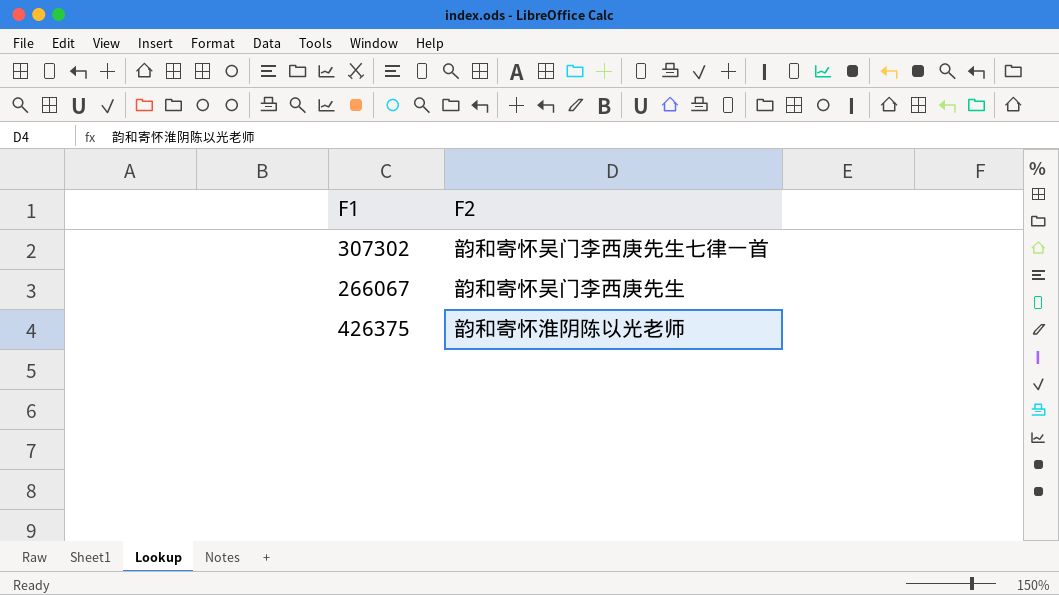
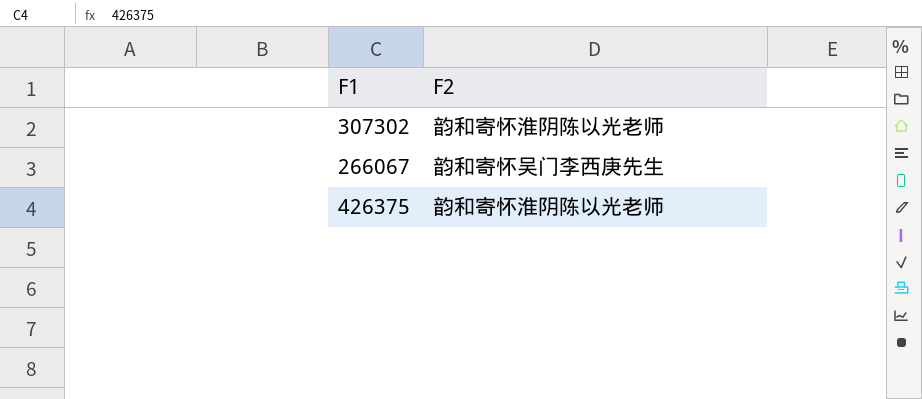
307302 | F2: 韵和寄怀吴门李西庚先生七律一首 -> 韵和寄怀淮阴陈以光老师

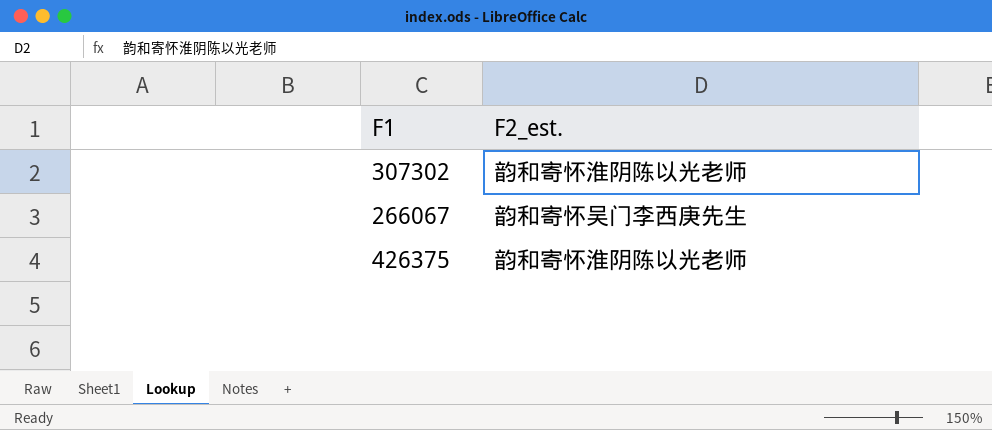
column name: F2 -> F2_est.

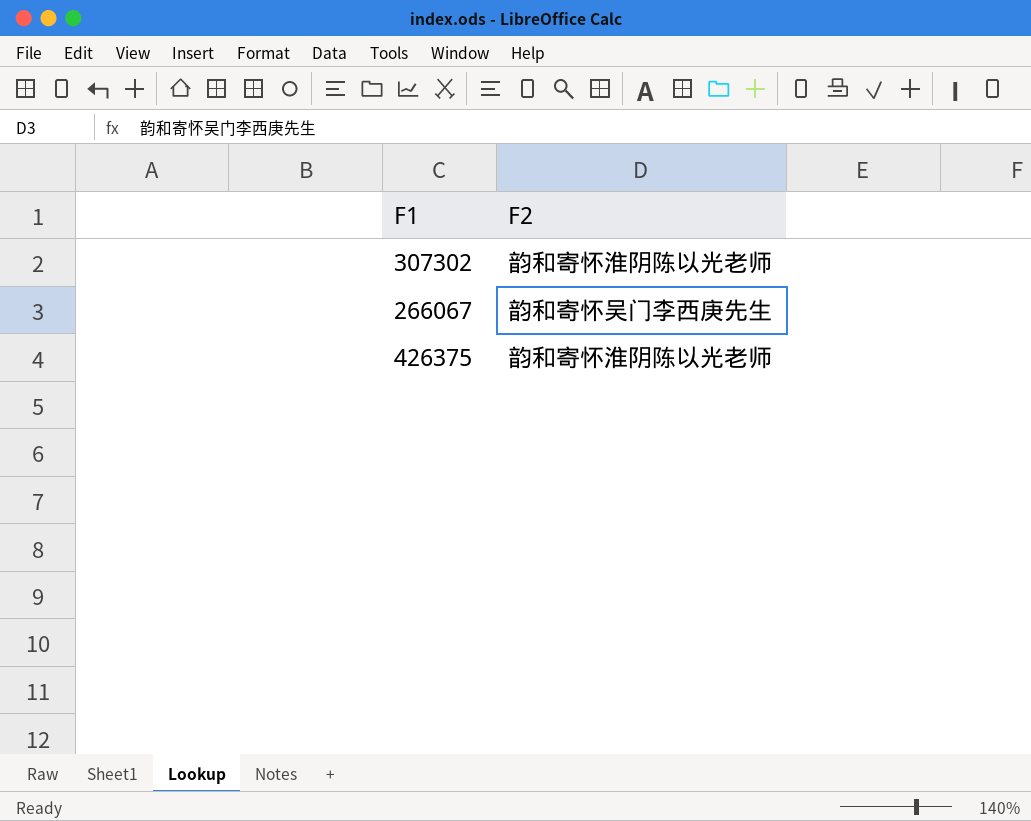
column name: F2_est. -> F2

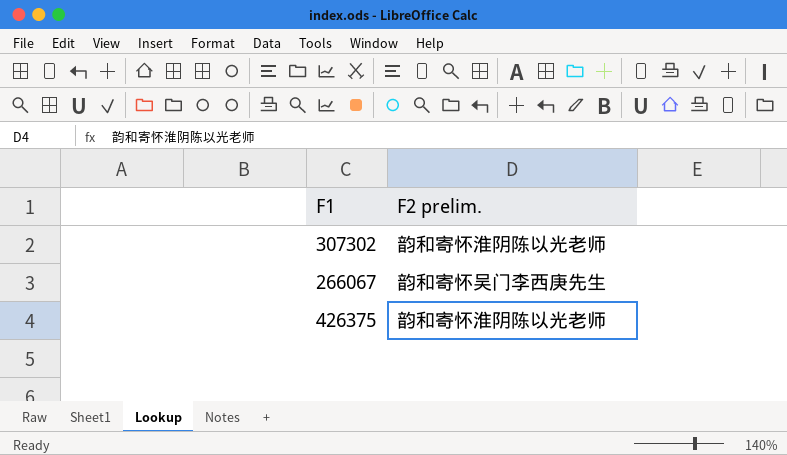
column name: F2 -> F2 prelim.

